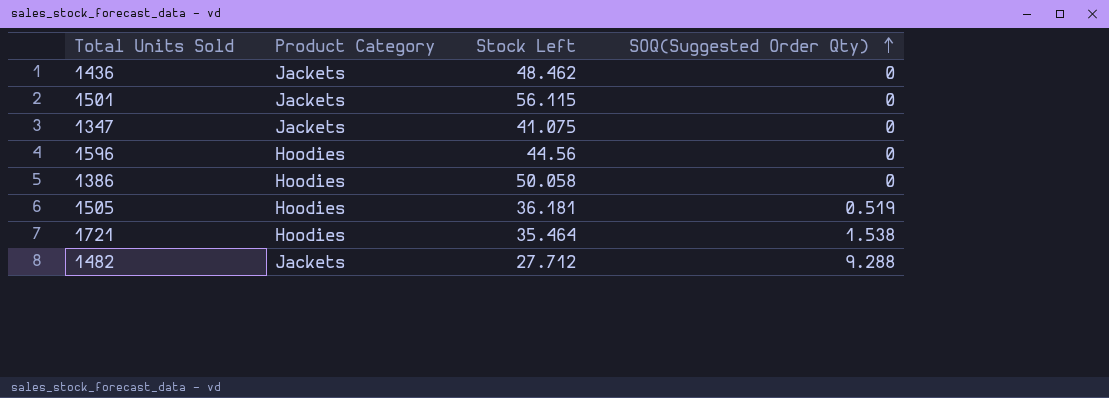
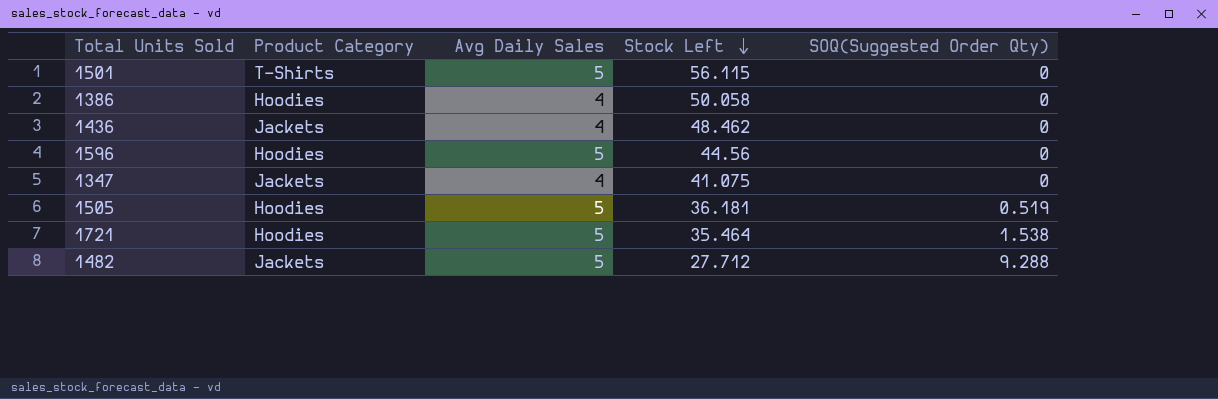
row order: SOQ(Suggested Order Qty) ascending -> Stock Left descending
column Avg Daily Sales | position: none -> 3
1501 | Product Category: Jackets -> T-Shirts

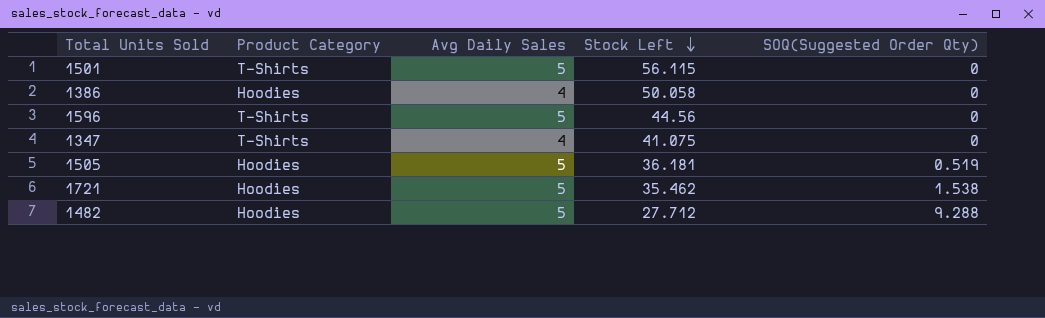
row 1436: Jackets | 4 | 48.462 | 0 -> none
1596 | Product Category: Hoodies -> T-Shirts
1347 | Product Category: Jackets -> T-Shirts
1721 | Stock Left: 35.464 -> 35.462
1482 | Product Category: Jackets -> Hoodies

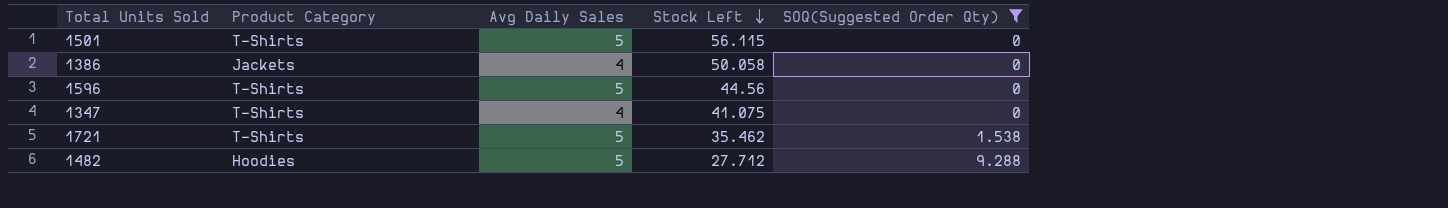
filter: none -> SOQ(Suggested Order Qty) != 0.519
1386 | Product Category: Hoodies -> Jackets
1721 | Product Category: Hoodies -> T-Shirts

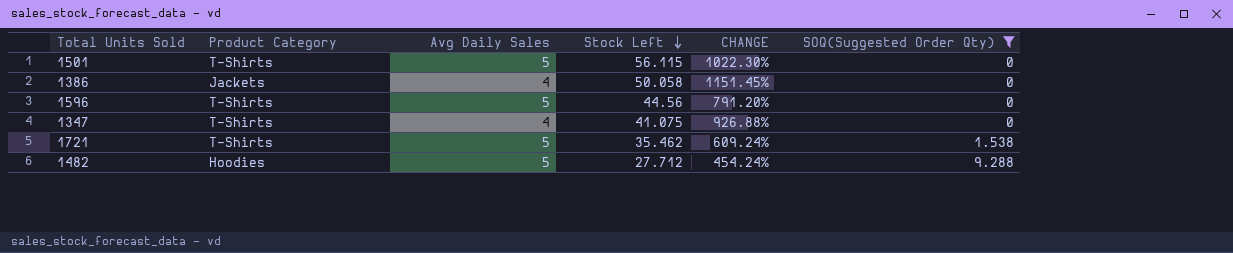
column CHANGE | formula: none -> ([Stock Left] - [Avg Daily Sales]) / [Avg Daily Sales]

